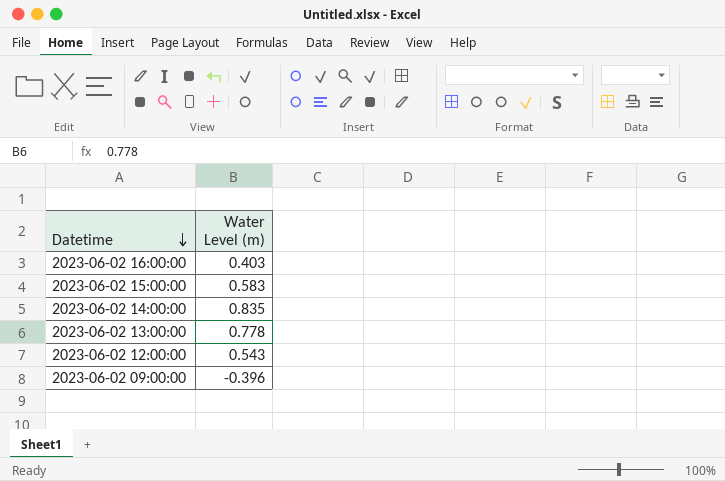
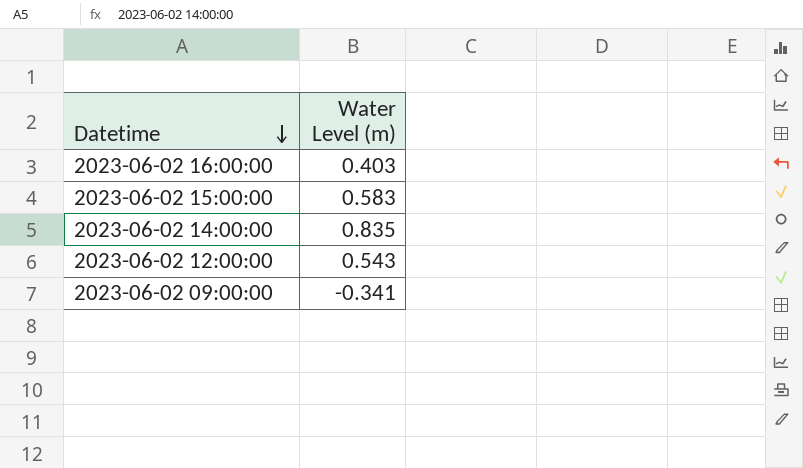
row 2023-06-02 13:00:00: 0.778 -> none
2023-06-02 09:00:00 | Water Level (m): -0.396 -> -0.341

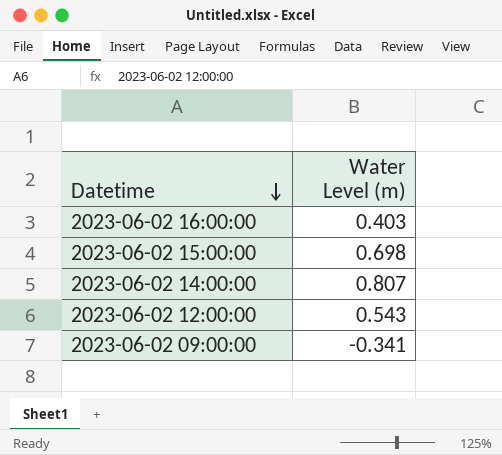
2023-06-02 15:00:00 | Water Level (m): 0.583 -> 0.698
2023-06-02 14:00:00 | Water Level (m): 0.835 -> 0.807

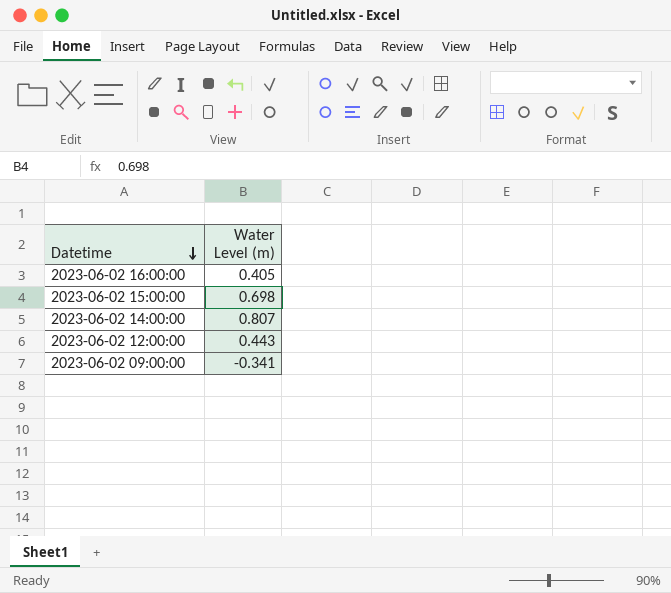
2023-06-02 16:00:00 | Water Level (m): 0.403 -> 0.405
2023-06-02 12:00:00 | Water Level (m): 0.543 -> 0.443

